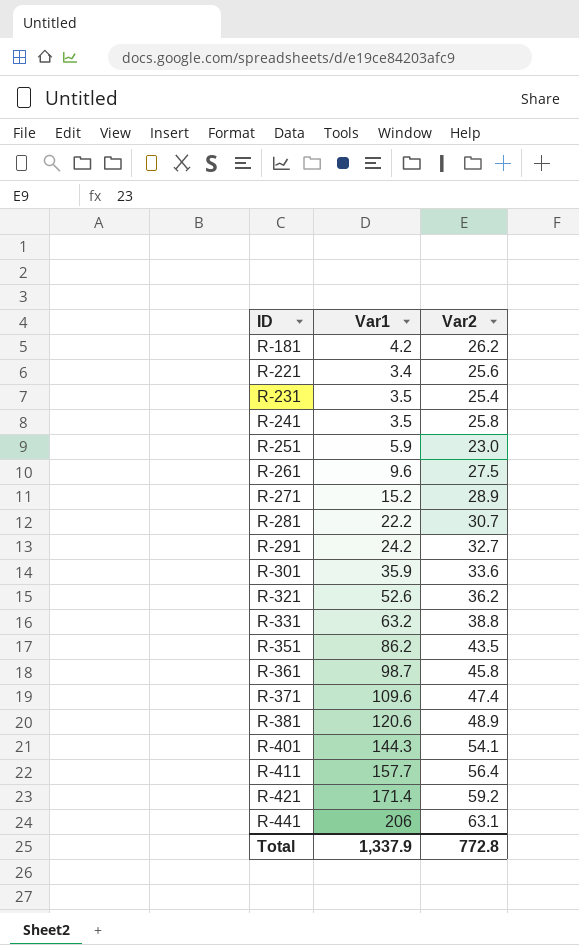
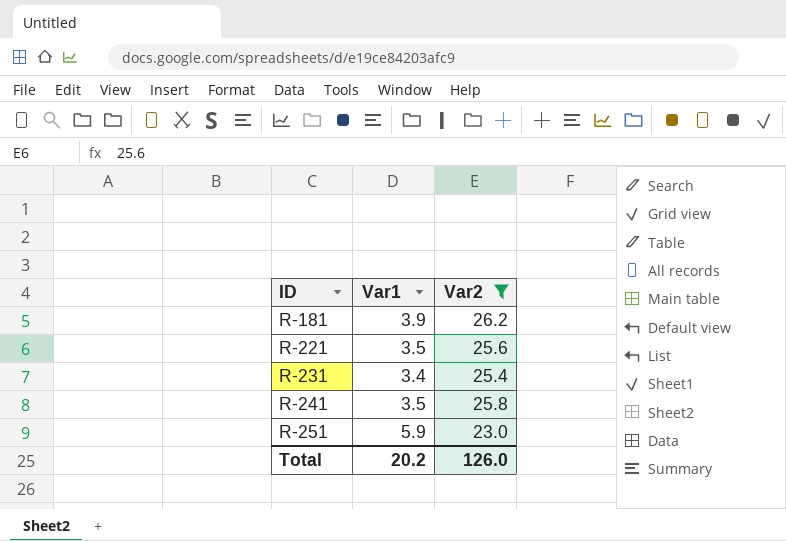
filter: none -> Var2 <= 26.2
R-181 | Var1: 4.2 -> 3.9
R-221 | Var1: 3.4 -> 3.5
R-231 | Var1: 3.5 -> 3.4
Total | Var1: 1,337.9 -> 20.2
Total | Var2: 772.8 -> 126.0

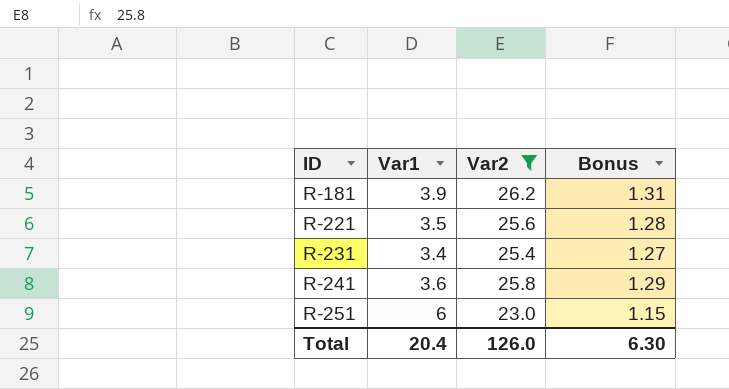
column Bonus | formula: none -> [Var2] * 0.05
R-241 | Var1: 3.5 -> 3.6
R-251 | Var1: 5.9 -> 6
Total | Var1: 20.2 -> 20.4

